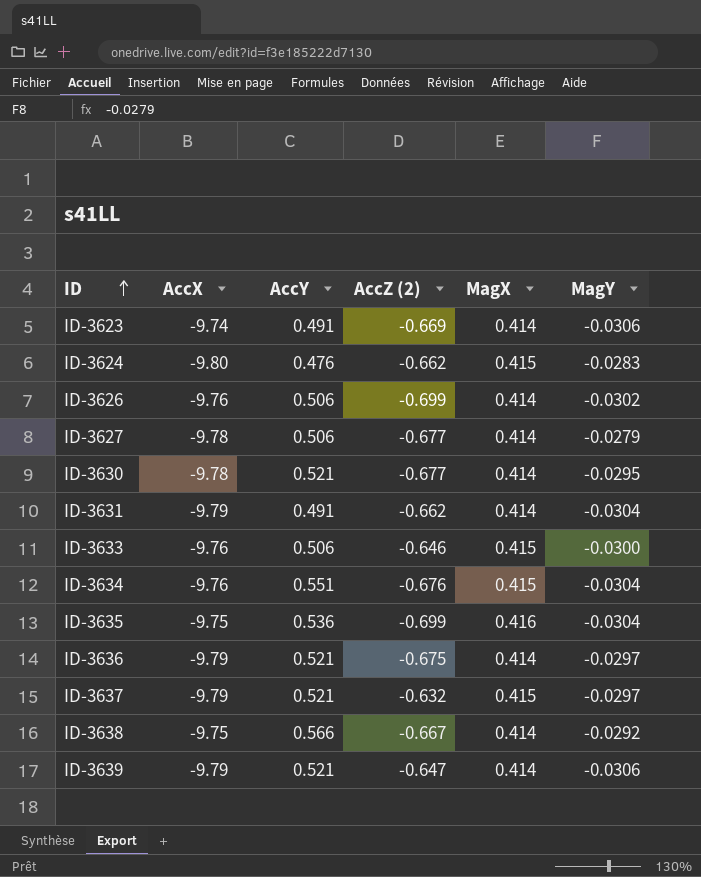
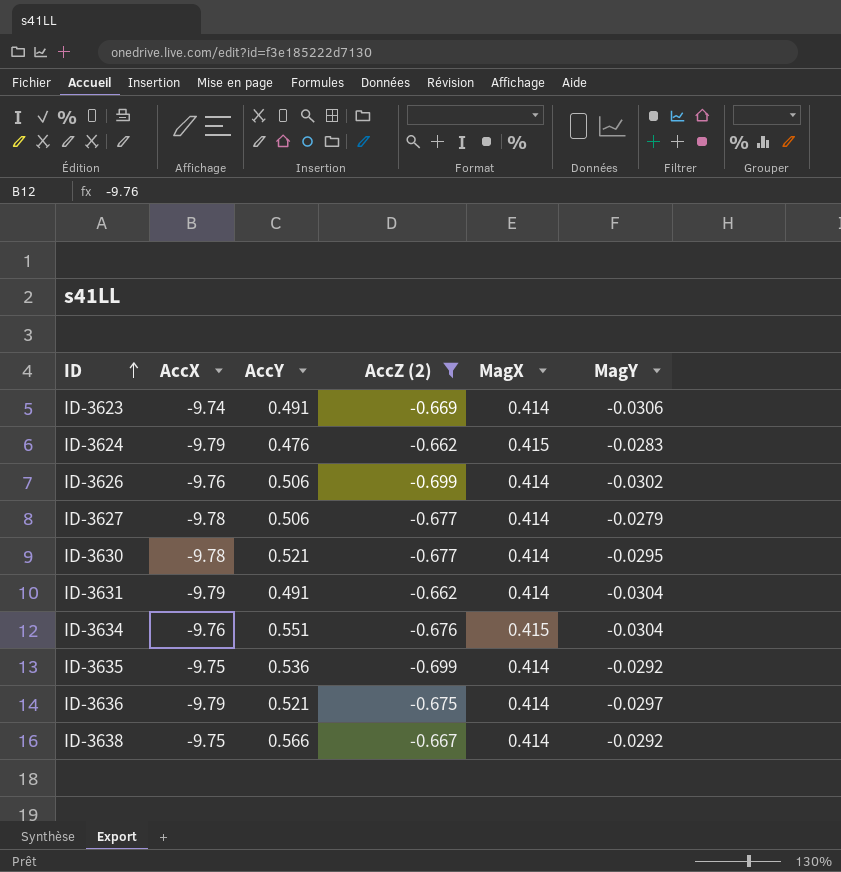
filter: none -> AccZ (2) <= -0.662
ID-3624 | AccX: -9.80 -> -9.79
ID-3635 | MagX: 0.416 -> 0.414
ID-3635 | MagY: -0.0304 -> -0.0292

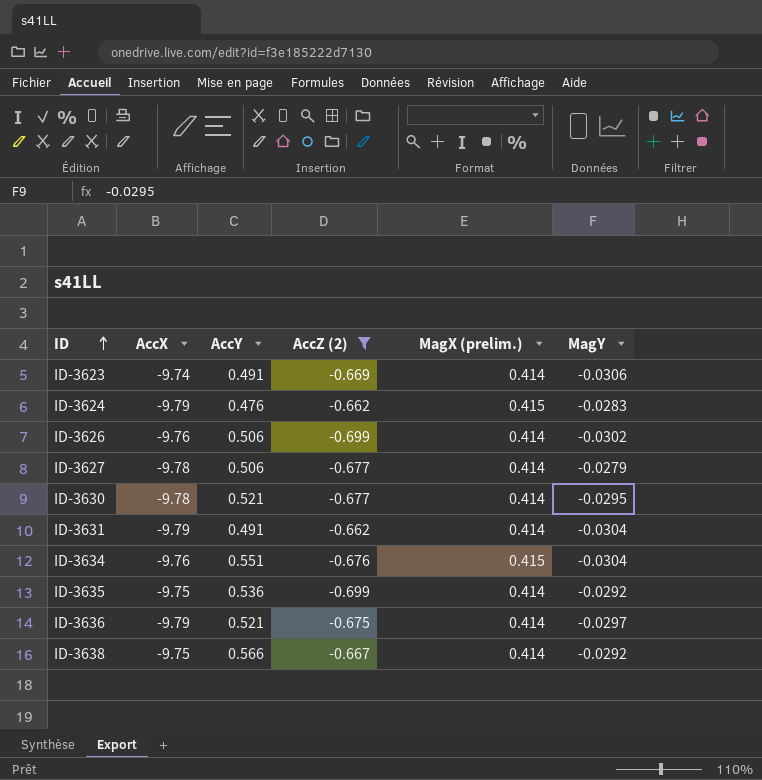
column name: MagX -> MagX (prelim.)

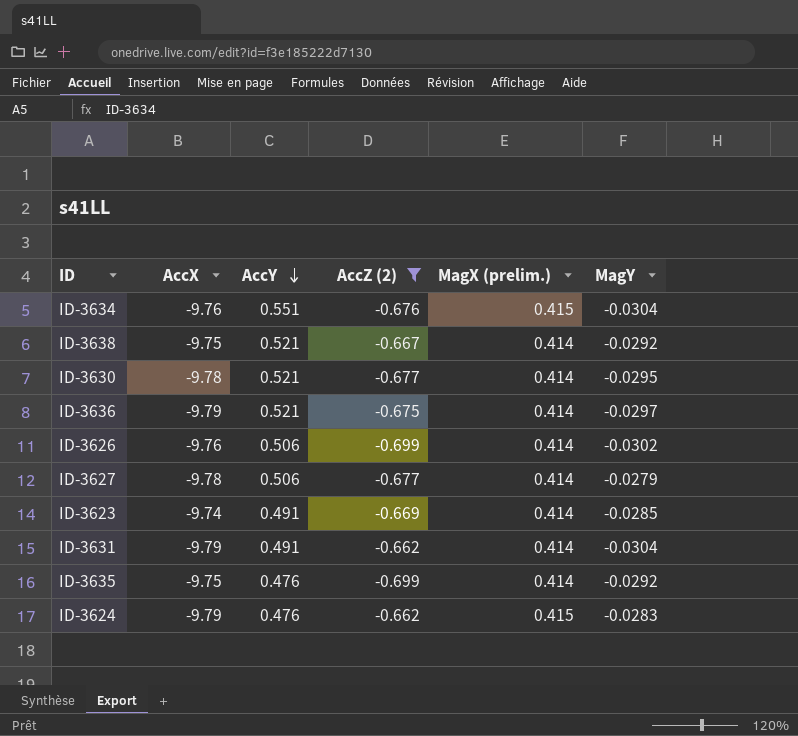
row order: ID ascending -> AccY descending
ID-3638 | AccY: 0.566 -> 0.521
ID-3623 | MagY: -0.0306 -> -0.0285
ID-3635 | AccY: 0.536 -> 0.476

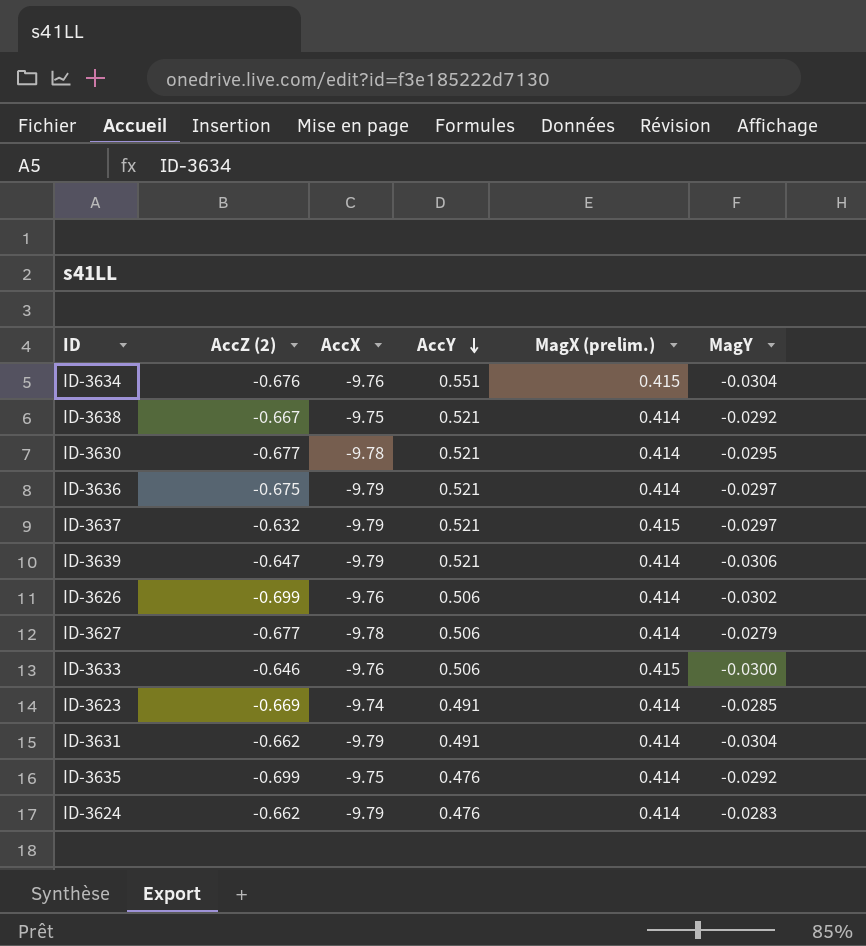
filter: AccZ (2) <= -0.662 -> none
column AccZ (2) | position: 4 -> 2
ID-3624 | MagX (prelim.): 0.415 -> 0.414

